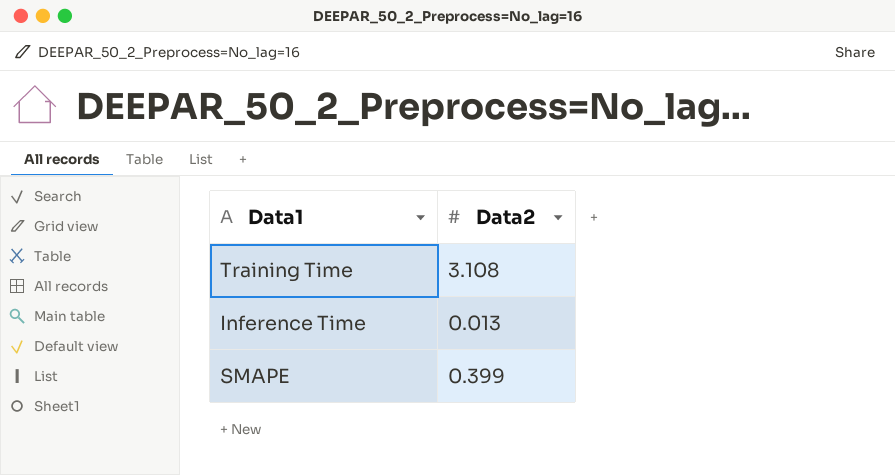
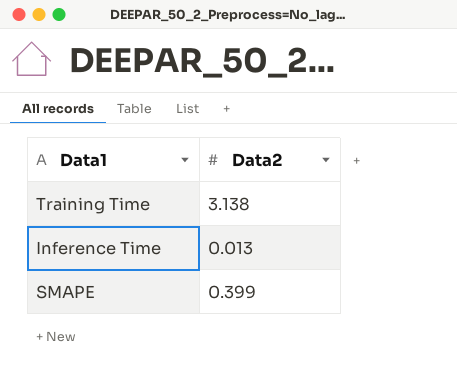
Training Time | Data2: 3.108 -> 3.138

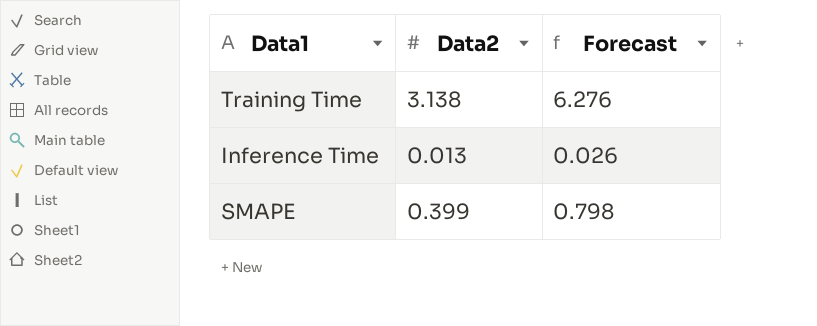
column Forecast | formula: none -> [Data2] * 2

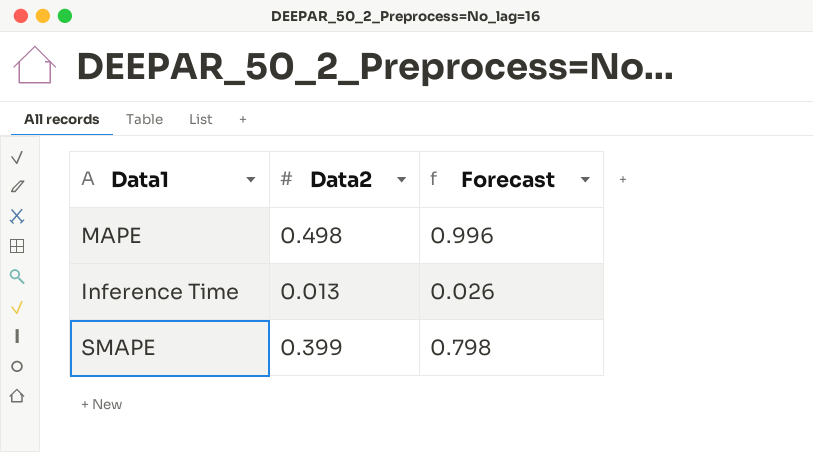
row Training Time: 3.138 | 6.276 -> none
row MAPE: none -> 0.498 | 0.996

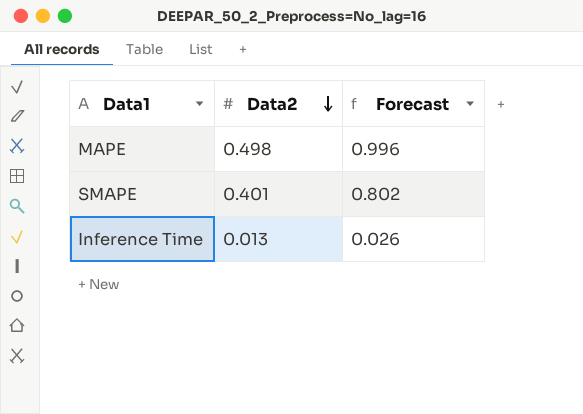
row order: none -> Data2 descending
SMAPE | Data2: 0.399 -> 0.401
SMAPE | Forecast: 0.798 -> 0.802

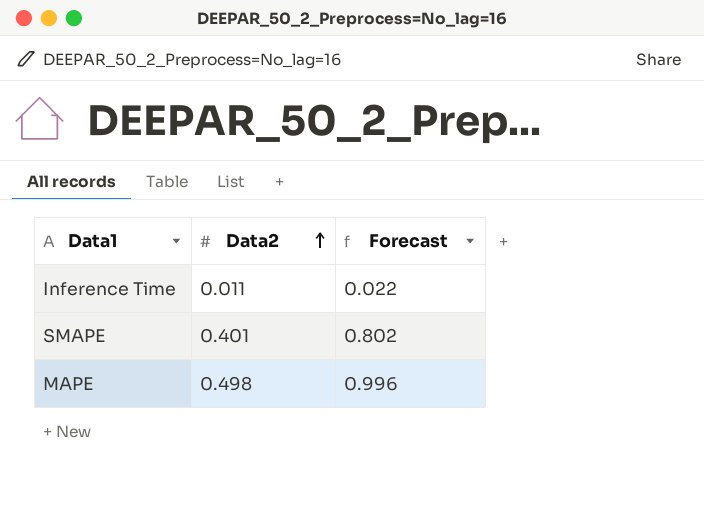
row order: Data2 descending -> Data2 ascending
Inference Time | Data2: 0.013 -> 0.011
Inference Time | Forecast: 0.026 -> 0.022

